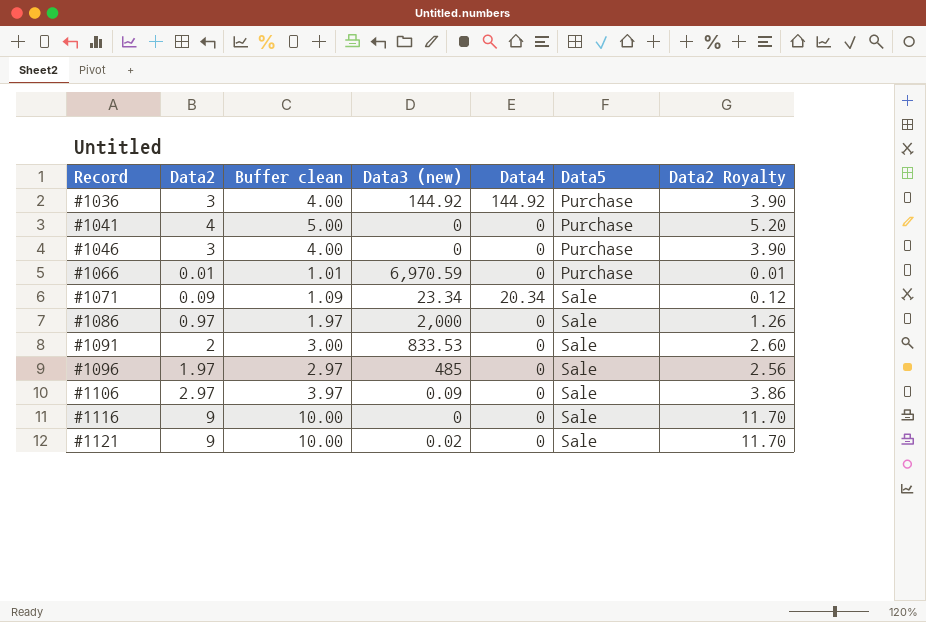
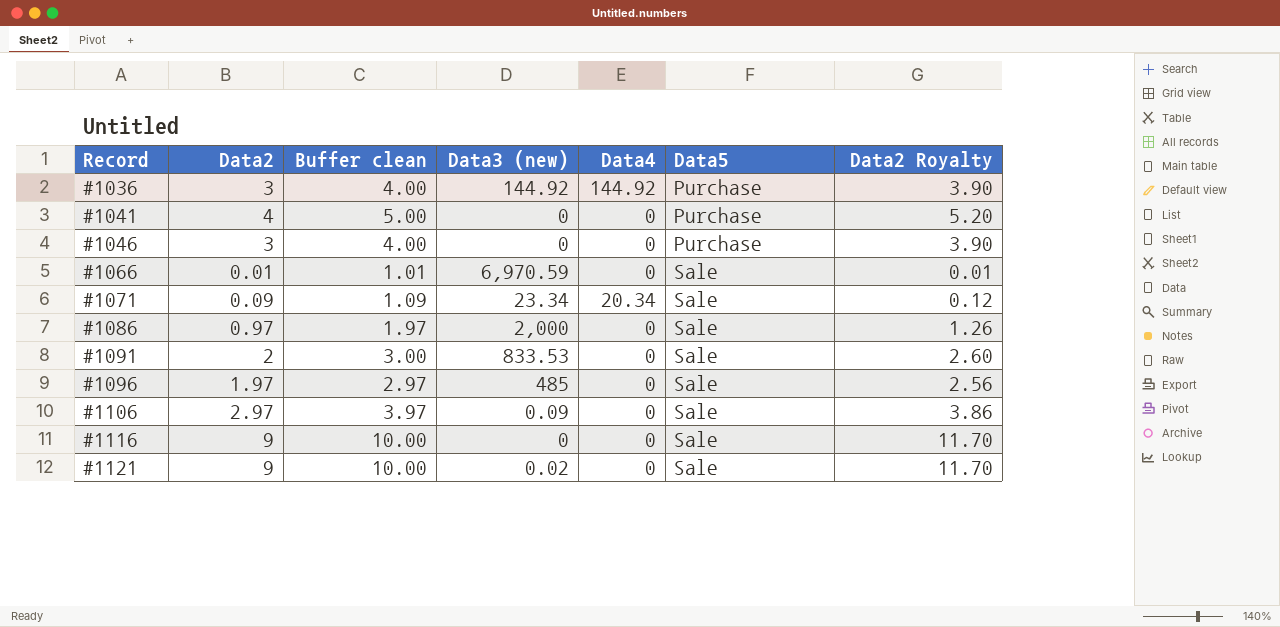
#1066 | Data5: Purchase -> Sale

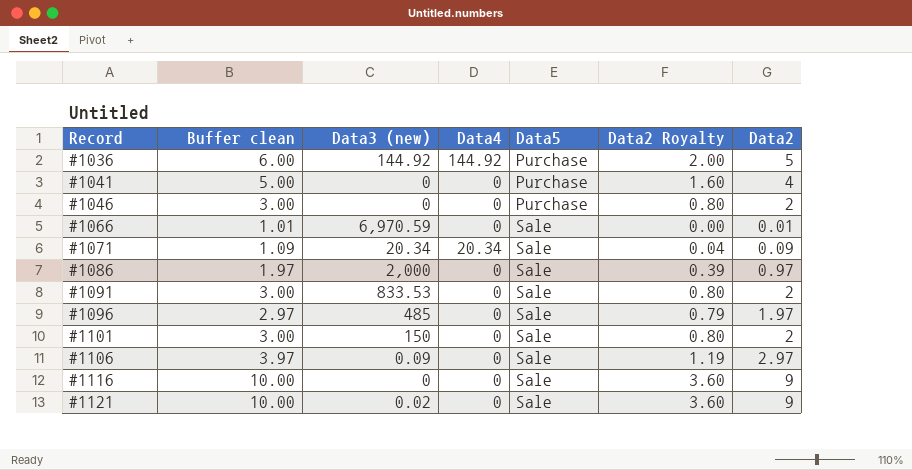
column Data2 Royalty | formula: [Data2] * 1.3 -> [Data2] * 0.4
column Data2 | position: 2 -> 7
#1036 | Buffer clean: 4.00 -> 6.00
#1036 | Data2: 3 -> 5
#1046 | Buffer clean: 4.00 -> 3.00
#1046 | Data2: 3 -> 2
#1071 | Data3 (new): 23.34 -> 20.34
row #1101: none -> 3.00 | 150 | 0 | Sale | 0.80 | 2

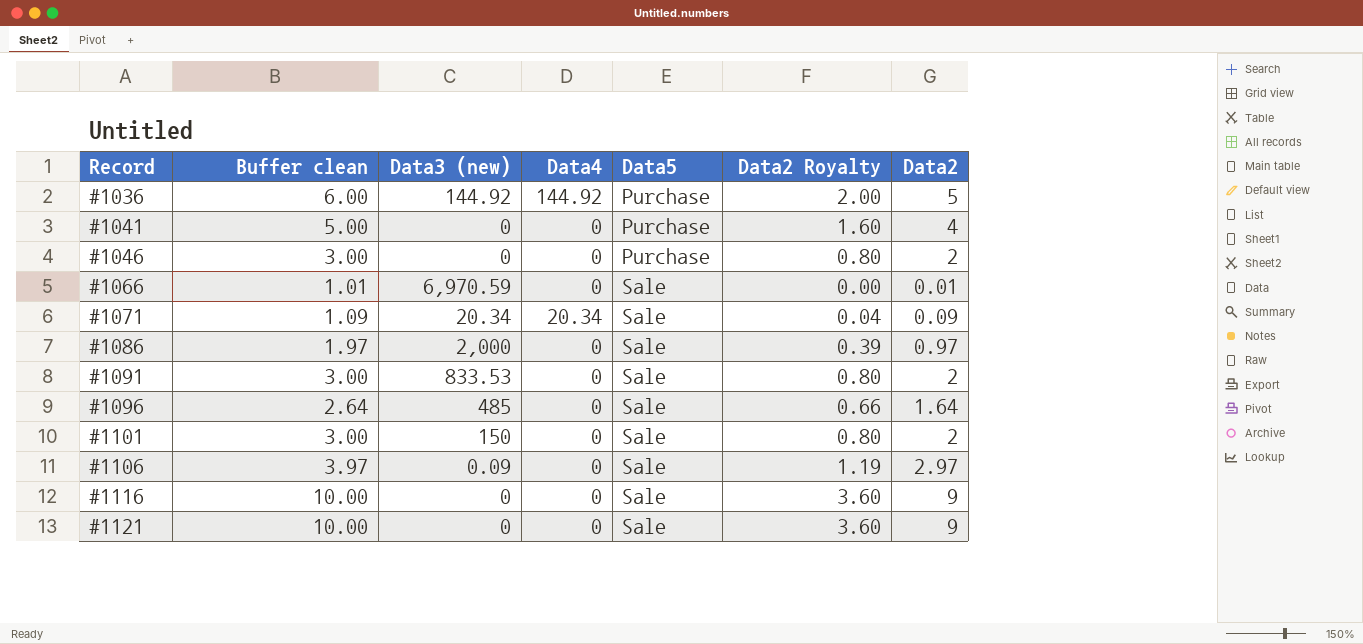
#1096 | Buffer clean: 2.97 -> 2.64
#1096 | Data2 Royalty: 0.79 -> 0.66
#1096 | Data2: 1.97 -> 1.64
#1121 | Data3 (new): 0.02 -> 0

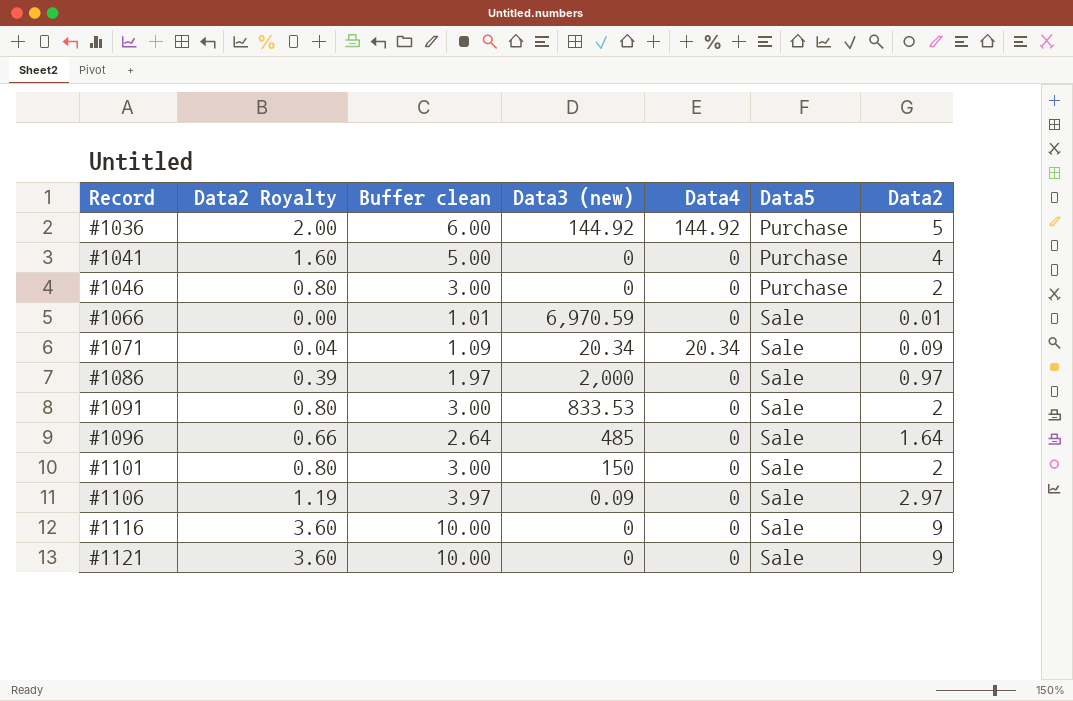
column Data2 Royalty | position: 6 -> 2

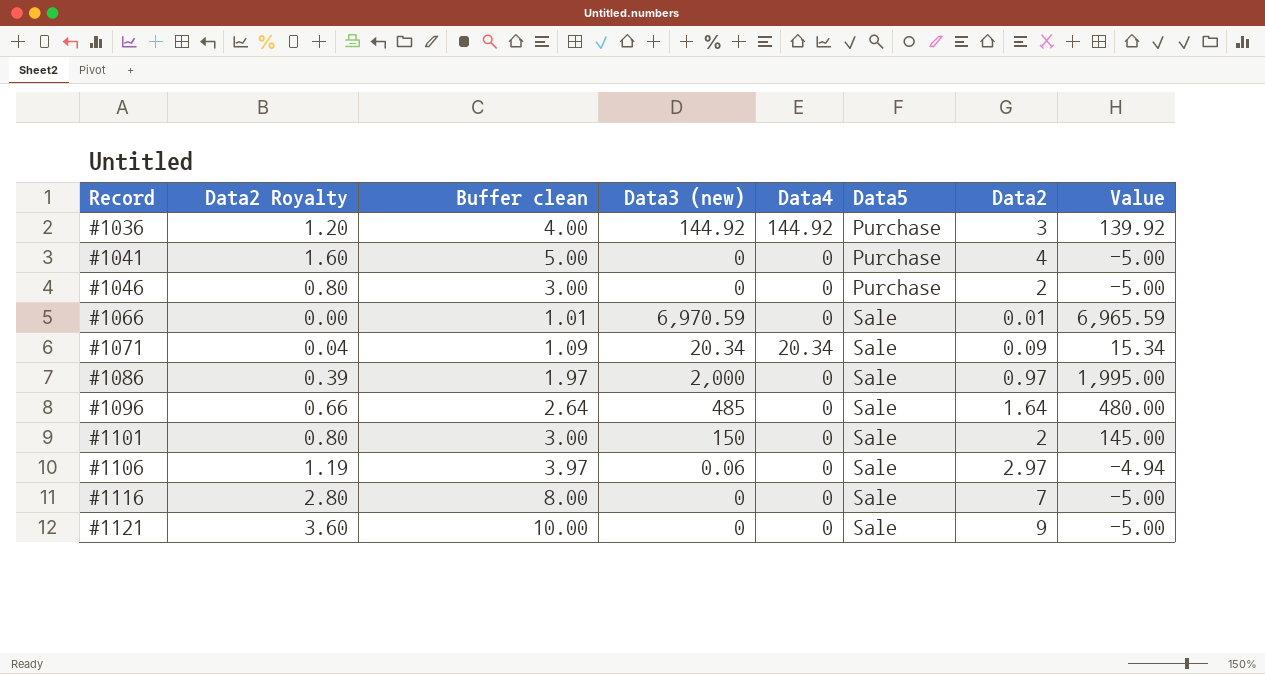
column Value | formula: none -> [Data3 (new)] - 5
row #1091: 0.80 | 3.00 | 833.53 | 0 | Sale | 2 -> none
#1036 | Data2 Royalty: 2.00 -> 1.20
#1036 | Buffer clean: 6.00 -> 4.00
#1036 | Data2: 5 -> 3
#1106 | Data3 (new): 0.09 -> 0.06
#1116 | Data2 Royalty: 3.60 -> 2.80
#1116 | Buffer clean: 10.00 -> 8.00
#1116 | Data2: 9 -> 7

